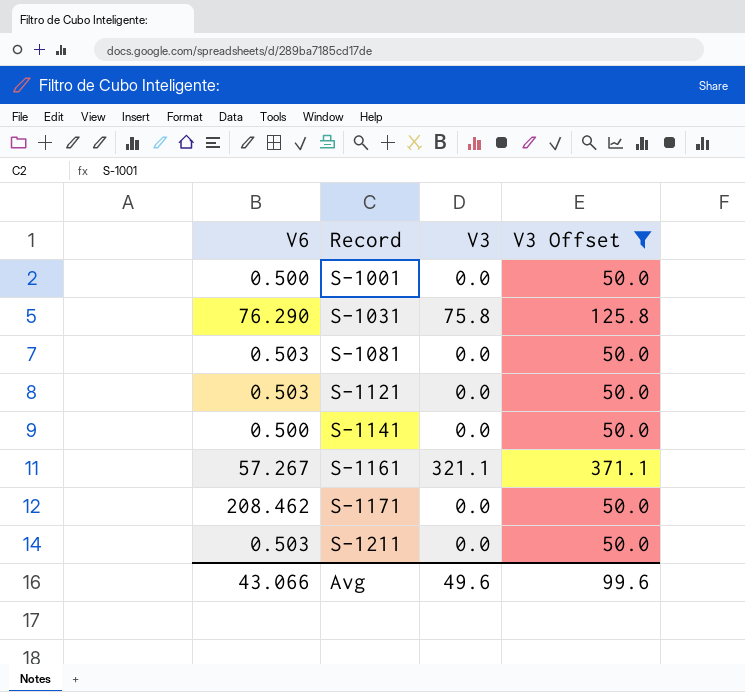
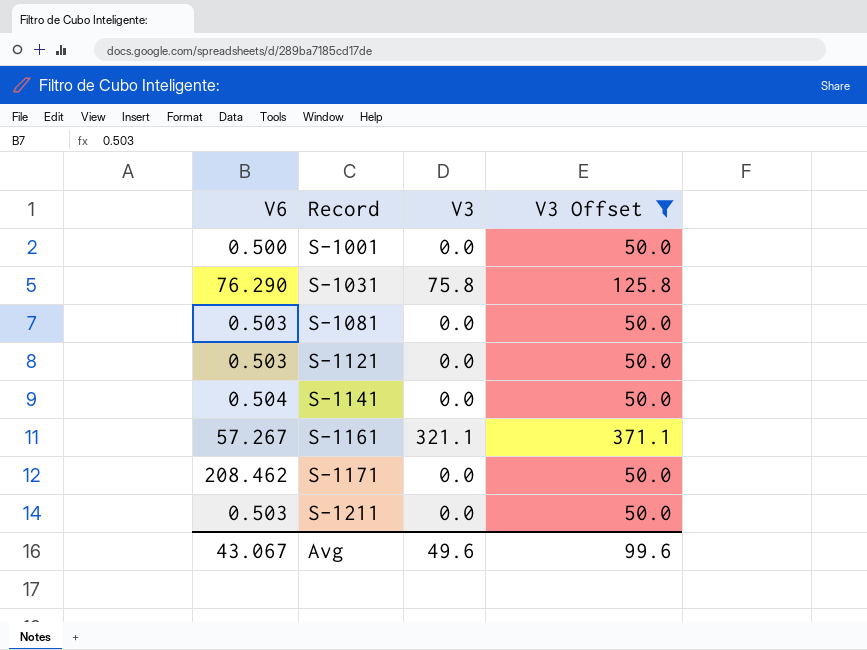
S-1141 | V6: 0.500 -> 0.504
Avg | V6: 43.066 -> 43.067

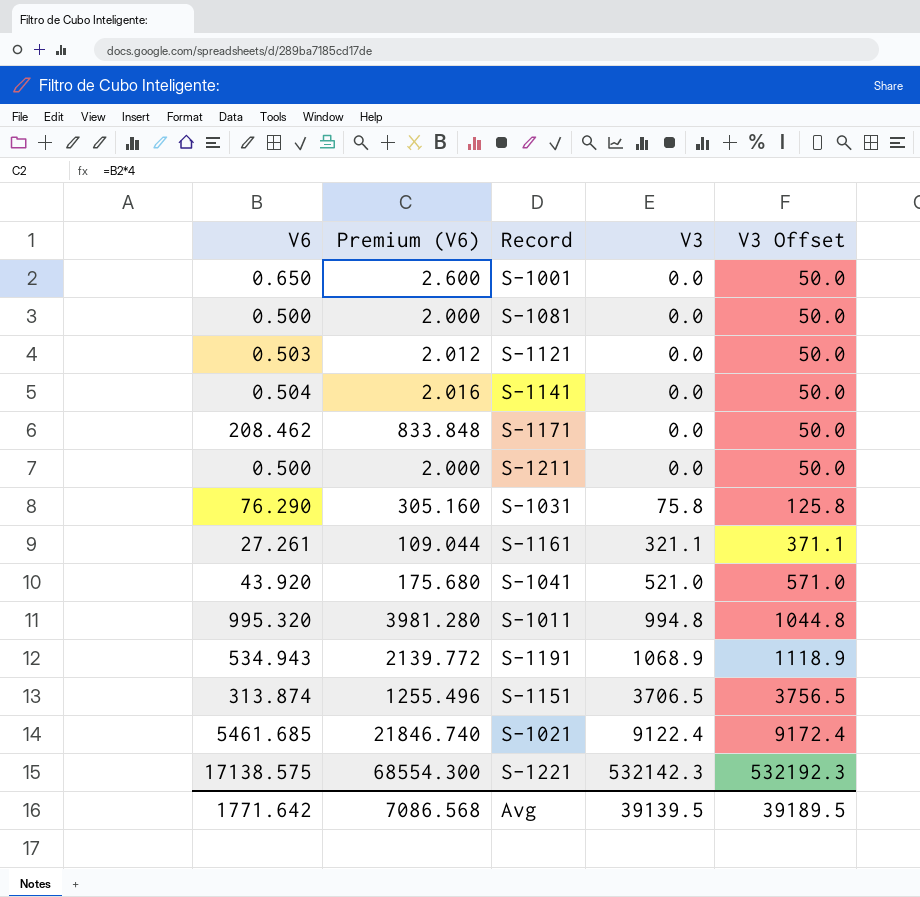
filter: V3 Offset <= 371.1 -> none
row order: Record ascending -> V3 ascending
column Premium (V6) | formula: none -> [V6] * 4
S-1001 | V6: 0.500 -> 0.650
S-1081 | V6: 0.503 -> 0.500
S-1211 | V6: 0.503 -> 0.500
S-1161 | V6: 57.267 -> 27.261
Avg | V6: 43.067 -> 1771.642
Avg | V3: 49.6 -> 39139.5
Avg | V3 Offset: 99.6 -> 39189.5

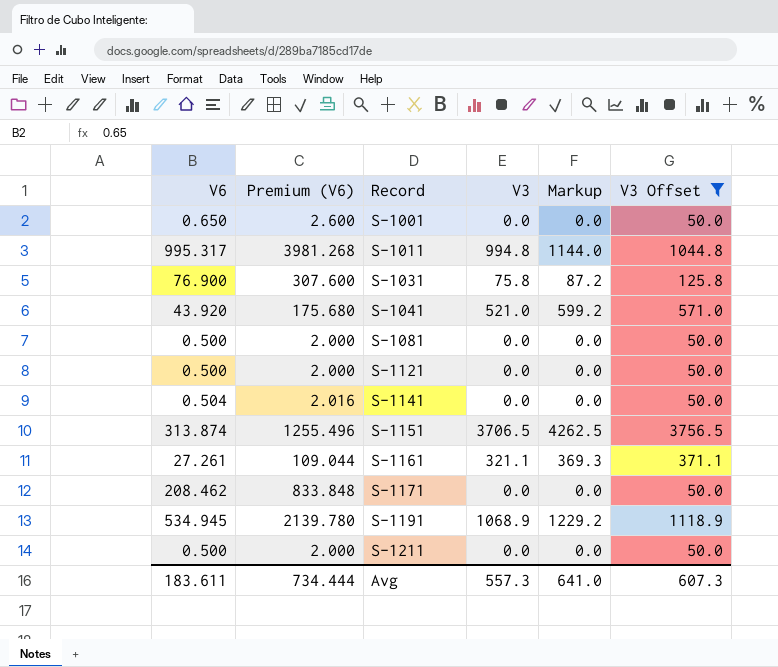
filter: none -> V3 Offset <= 3756.5
row order: V3 ascending -> Record ascending
column Markup | formula: none -> [V3] * 1.15
S-1011 | V6: 995.320 -> 995.317
S-1011 | Premium (V6): 3981.280 -> 3981.268
S-1031 | V6: 76.290 -> 76.900
S-1031 | Premium (V6): 305.160 -> 307.600
S-1121 | V6: 0.503 -> 0.500
S-1121 | Premium (V6): 2.012 -> 2.000
S-1191 | V6: 534.943 -> 534.945
S-1191 | Premium (V6): 2139.772 -> 2139.780
Avg | V6: 1771.642 -> 183.611
Avg | Premium (V6): 7086.568 -> 734.444
Avg | V3: 39139.5 -> 557.3
Avg | V3 Offset: 39189.5 -> 607.3

